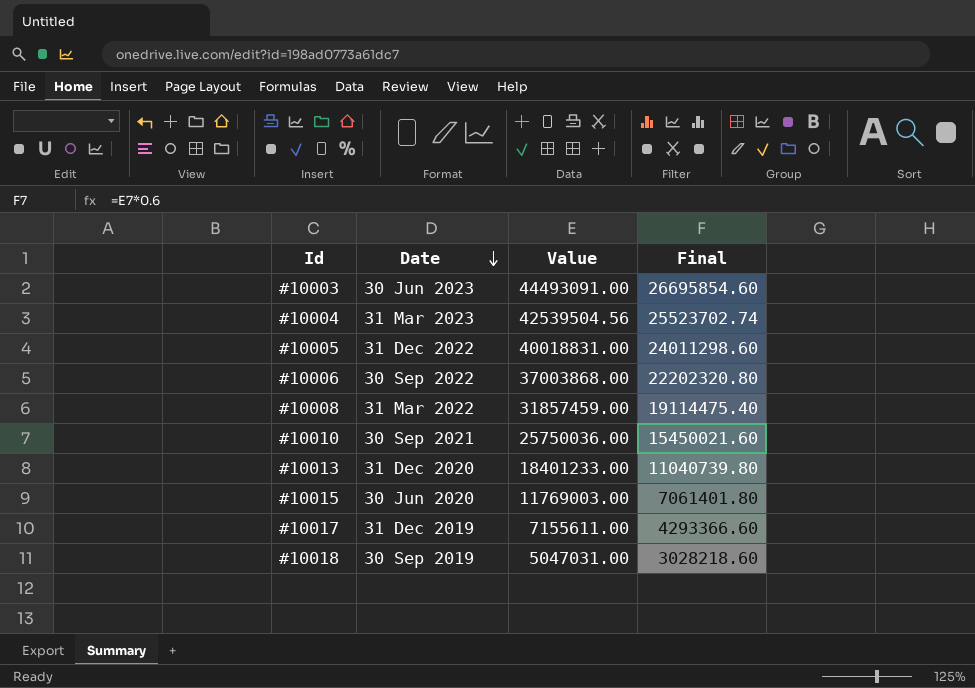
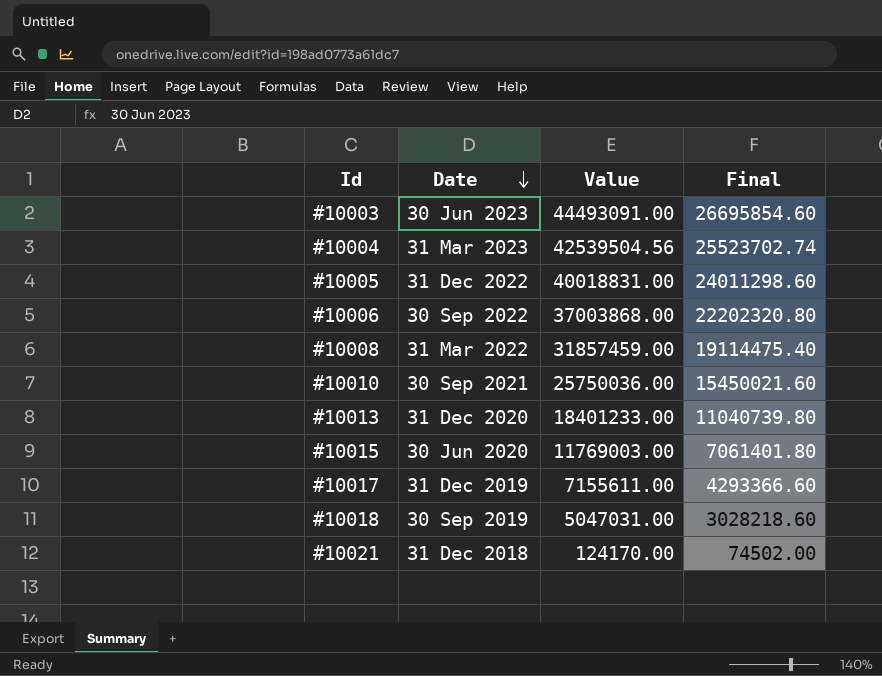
row #10021: none -> 31 Dec 2018 | 124170.00 | 74502.00

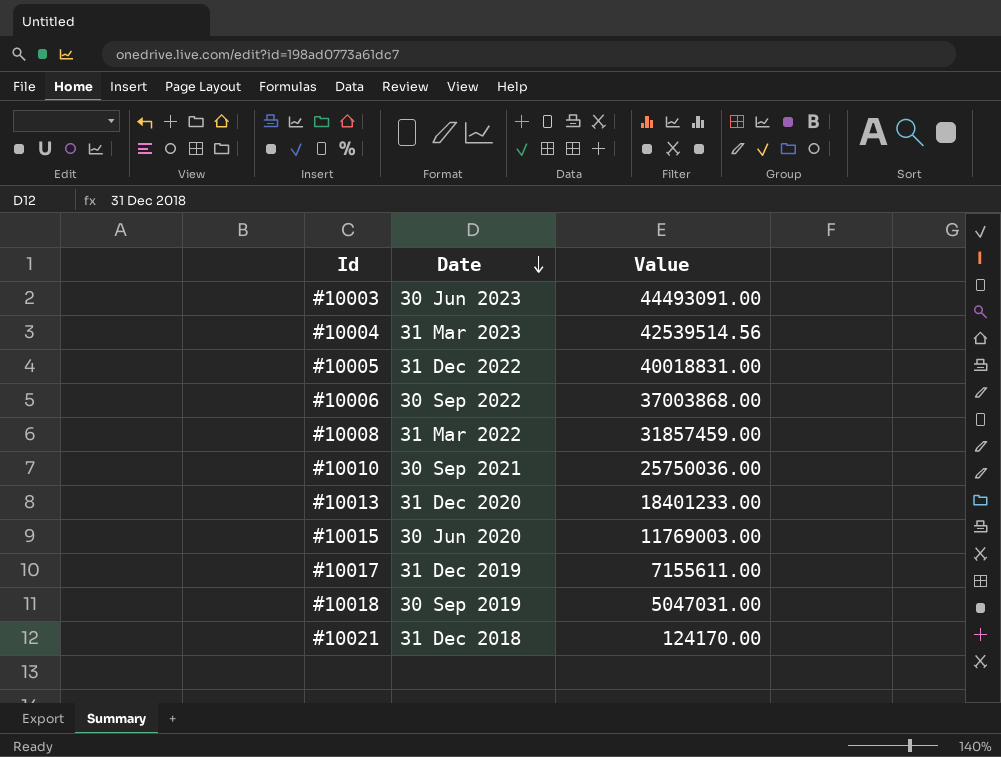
column Final | formula: [Value] * 0.6 -> none
#10004 | Value: 42539504.56 -> 42539514.56

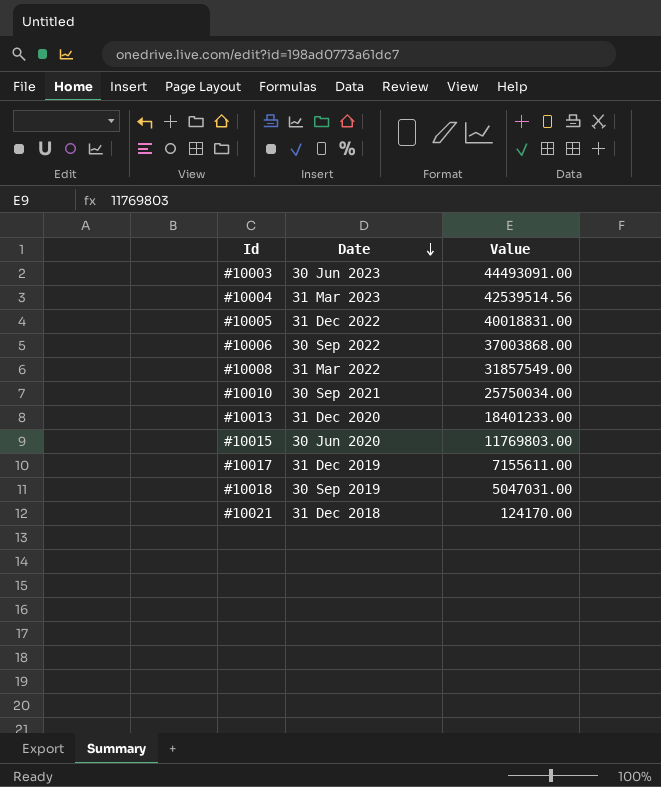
#10008 | Value: 31857459.00 -> 31857549.00
#10010 | Value: 25750036.00 -> 25750034.00
#10015 | Value: 11769003.00 -> 11769803.00

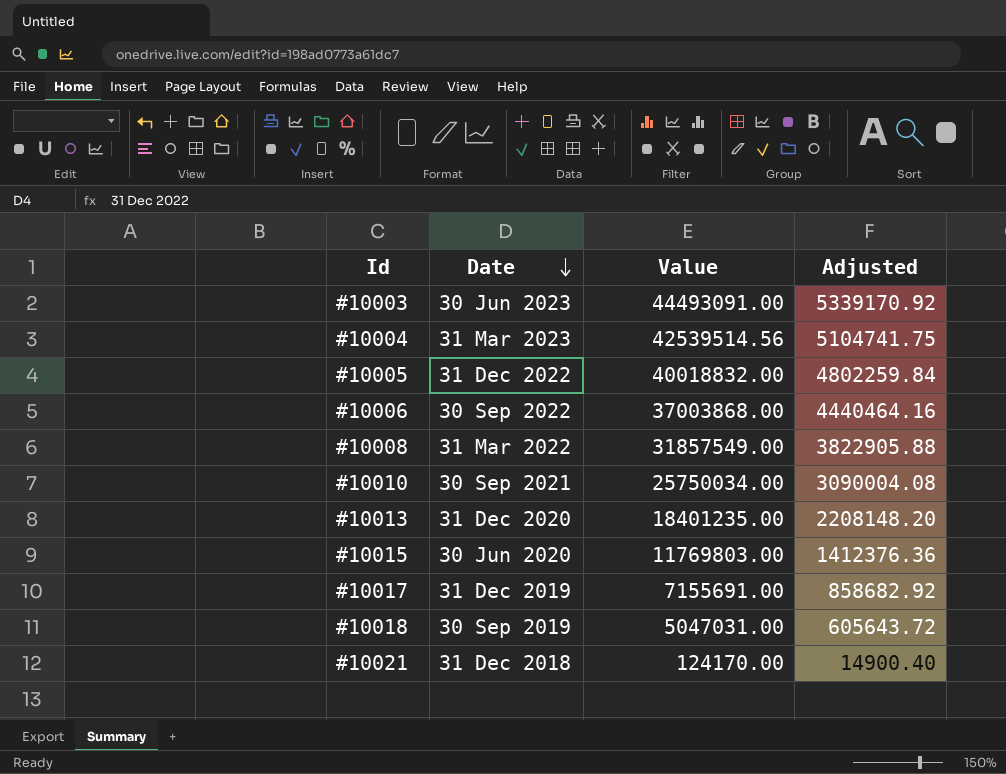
column Adjusted | formula: none -> [Value] * 0.12
#10005 | Value: 40018831.00 -> 40018832.00
#10013 | Value: 18401233.00 -> 18401235.00
#10017 | Value: 7155611.00 -> 7155691.00

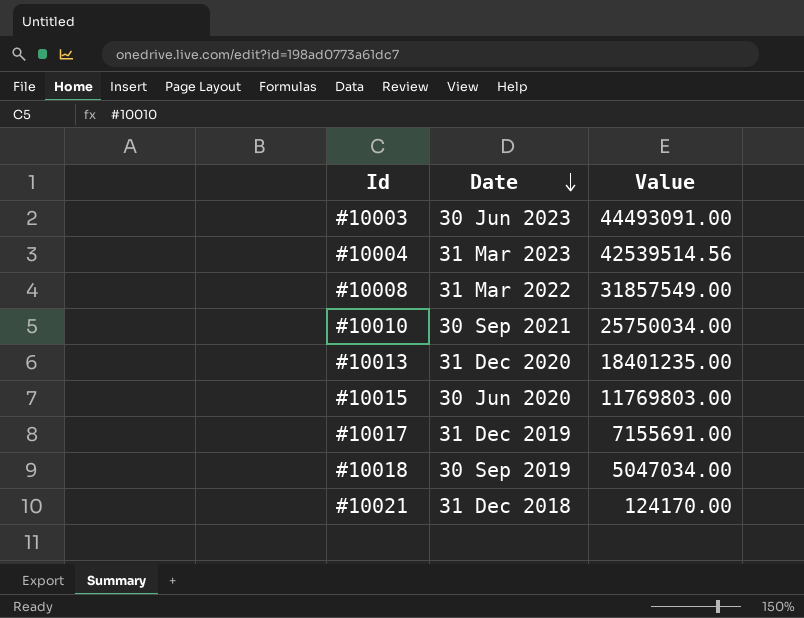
column Adjusted | formula: [Value] * 0.12 -> none
row #10005: 31 Dec 2022 | 40018832.00 | 4802259.84 -> none
row #10006: 30 Sep 2022 | 37003868.00 | 4440464.16 -> none
#10018 | Value: 5047031.00 -> 5047034.00

